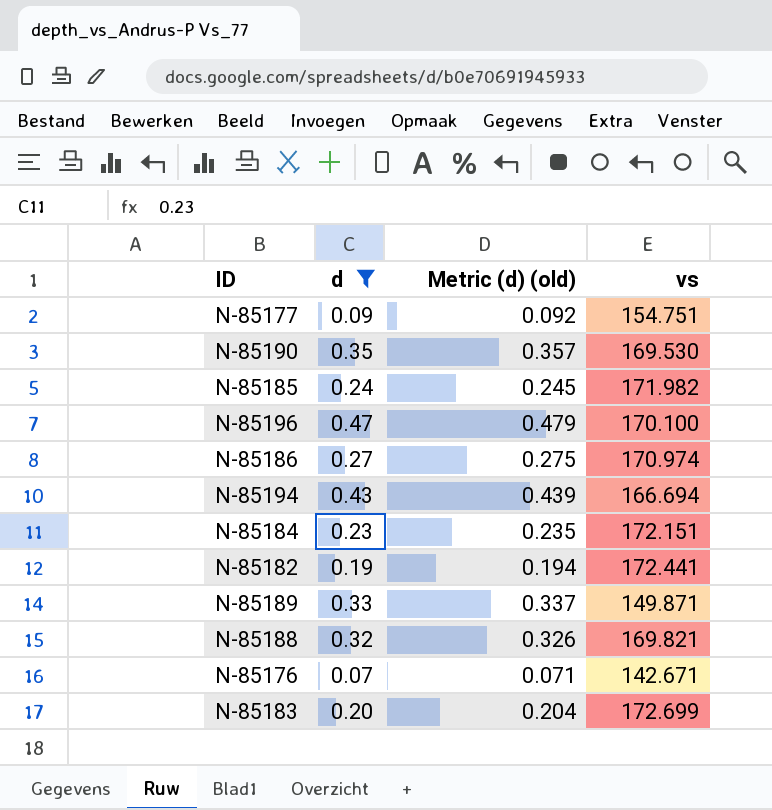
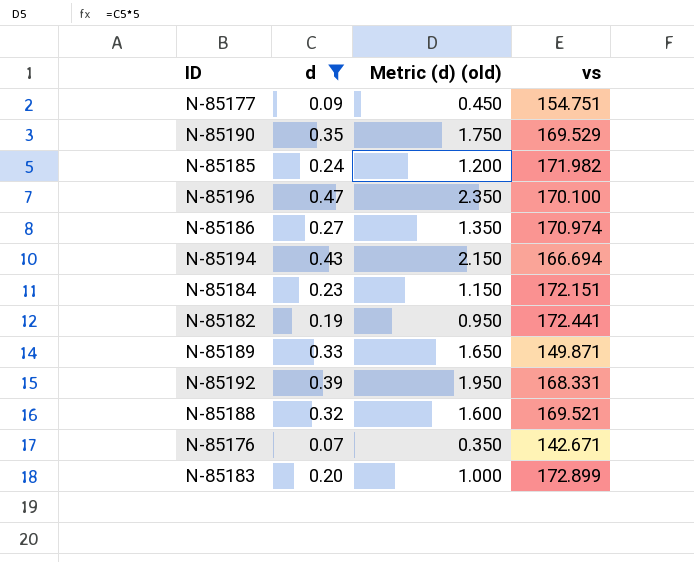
column Metric (d) (old) | formula: [d] * 1.02 -> [d] * 5
N-85190 | vs: 169.530 -> 169.529
row N-85192: none -> 0.39 | 1.950 | 168.331
N-85188 | vs: 169.821 -> 169.521
N-85183 | vs: 172.699 -> 172.899

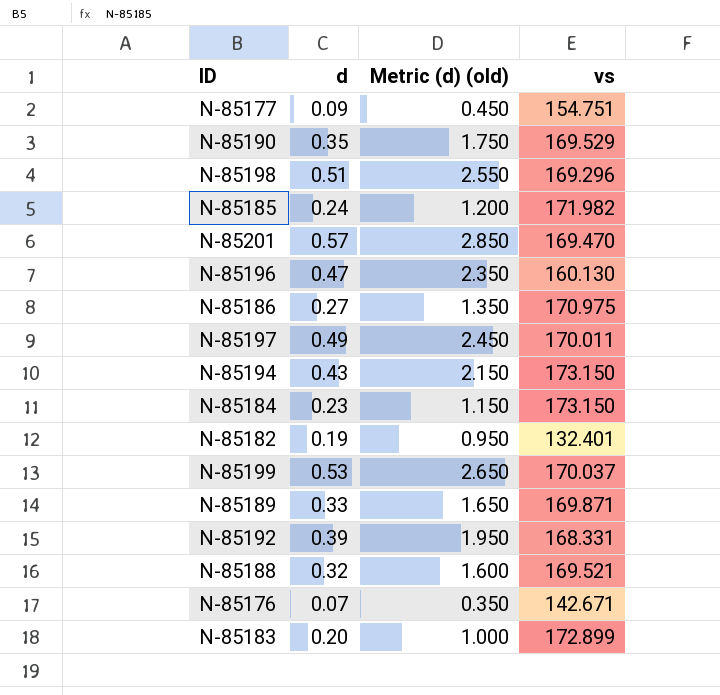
filter: d <= 0.47 -> none
N-85196 | vs: 170.100 -> 160.130
N-85186 | vs: 170.974 -> 170.975
N-85194 | vs: 166.694 -> 173.150
N-85184 | vs: 172.151 -> 173.150
N-85182 | vs: 172.441 -> 132.401
N-85189 | vs: 149.871 -> 169.871

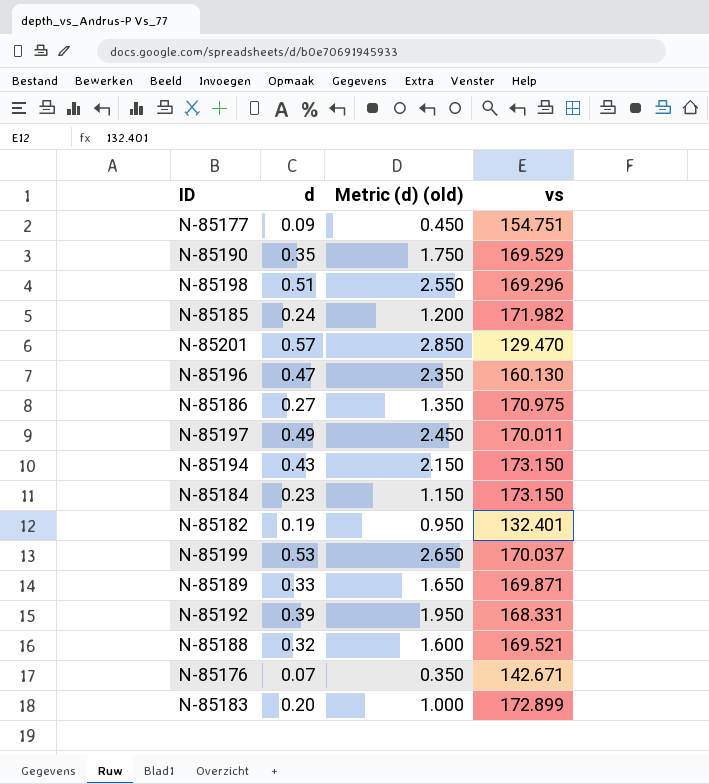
N-85201 | vs: 169.470 -> 129.470

